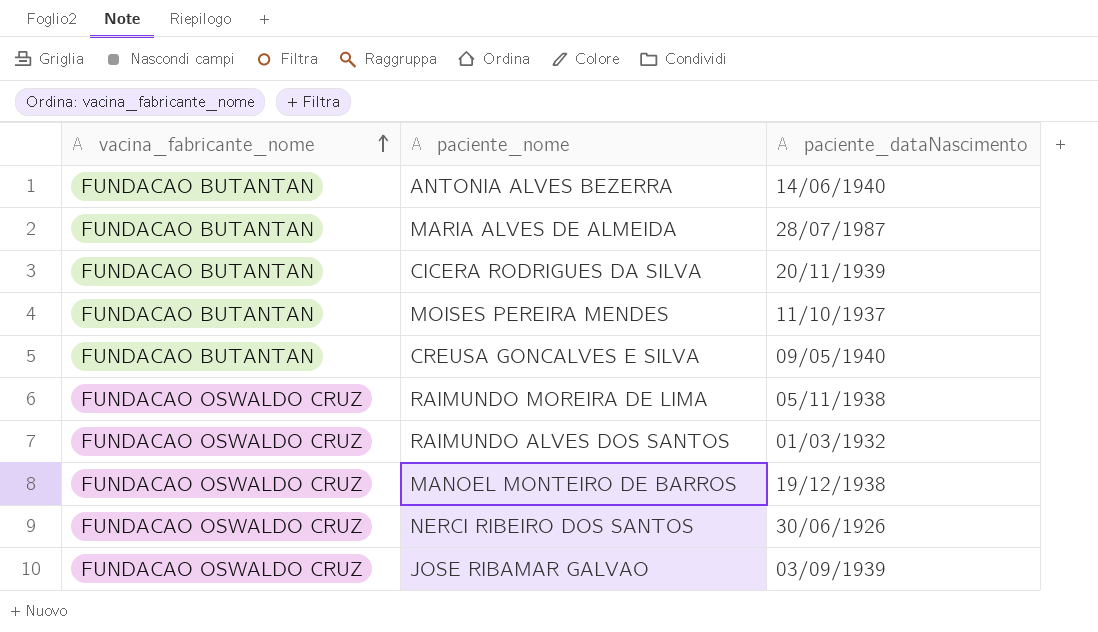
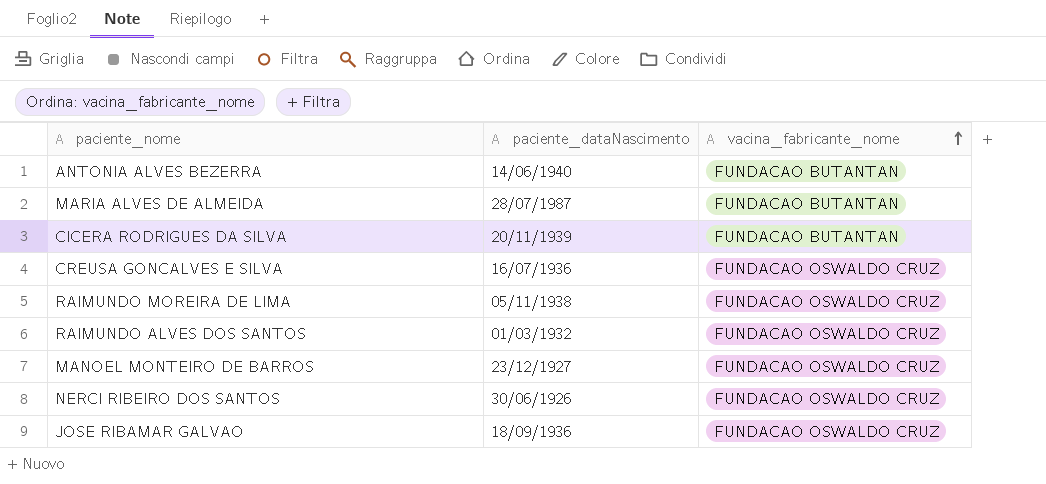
column vacina_fabricante_nome | position: 1 -> 3
row MOISES PEREIRA MENDES: FUNDACAO BUTANTAN | 11/10/1937 -> none
CREUSA GONCALVES E SILVA | paciente_dataNascimento: 09/05/1940 -> 16/07/1936
CREUSA GONCALVES E SILVA | vacina_fabricante_nome: FUNDACAO BUTANTAN -> FUNDACAO OSWALDO CRUZ
MANOEL MONTEIRO DE BARROS | paciente_dataNascimento: 19/12/1938 -> 23/12/1927
JOSE RIBAMAR GALVAO | paciente_dataNascimento: 03/09/1939 -> 18/09/1936

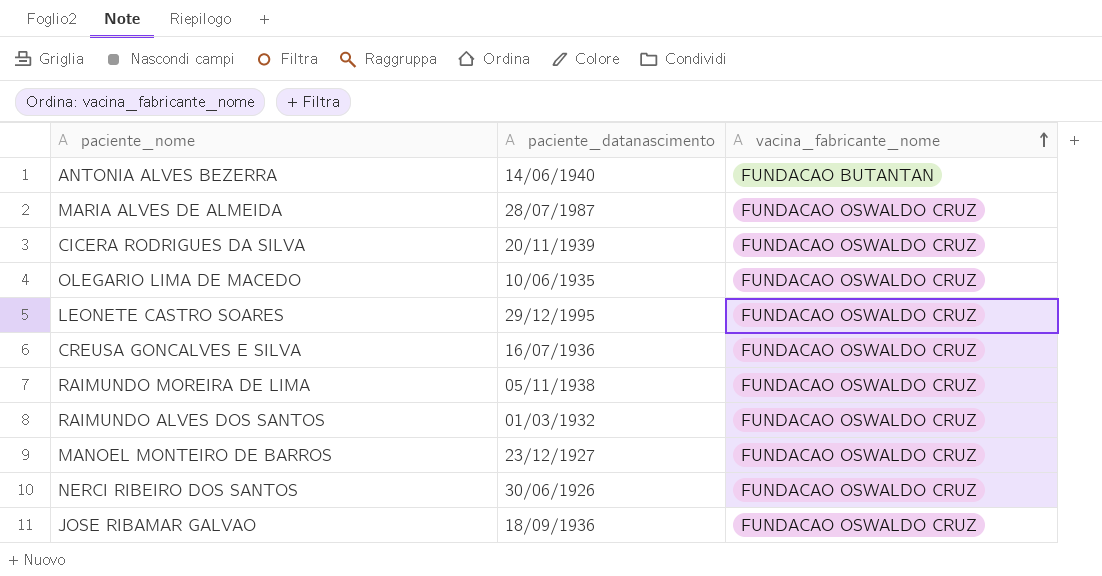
column name: paciente_dataNascimento -> paciente_datanascimento
MARIA ALVES DE ALMEIDA | vacina_fabricante_nome: FUNDACAO BUTANTAN -> FUNDACAO OSWALDO CRUZ
CICERA RODRIGUES DA SILVA | vacina_fabricante_nome: FUNDACAO BUTANTAN -> FUNDACAO OSWALDO CRUZ
row OLEGARIO LIMA DE MACEDO: none -> 10/06/1935 | FUNDACAO OSWALDO CRUZ
row LEONETE CASTRO SOARES: none -> 29/12/1995 | FUNDACAO OSWALDO CRUZ

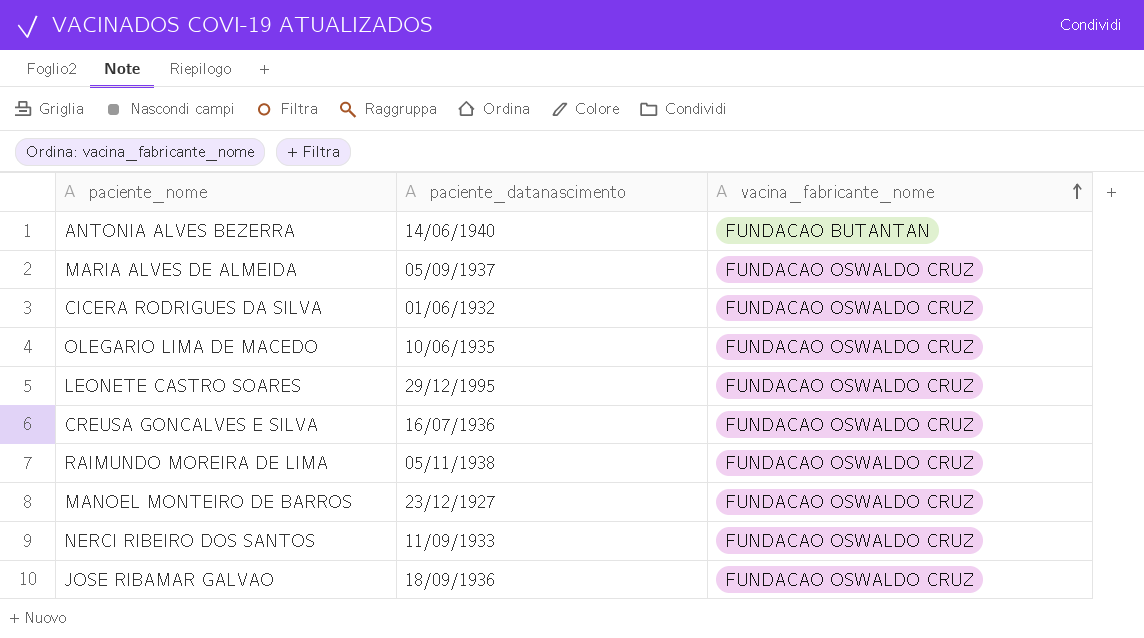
row RAIMUNDO ALVES DOS SANTOS: 01/03/1932 | FUNDACAO OSWALDO CRUZ -> none
MARIA ALVES DE ALMEIDA | paciente_datanascimento: 28/07/1987 -> 05/09/1937
CICERA RODRIGUES DA SILVA | paciente_datanascimento: 20/11/1939 -> 01/06/1932
NERCI RIBEIRO DOS SANTOS | paciente_datanascimento: 30/06/1926 -> 11/09/1933

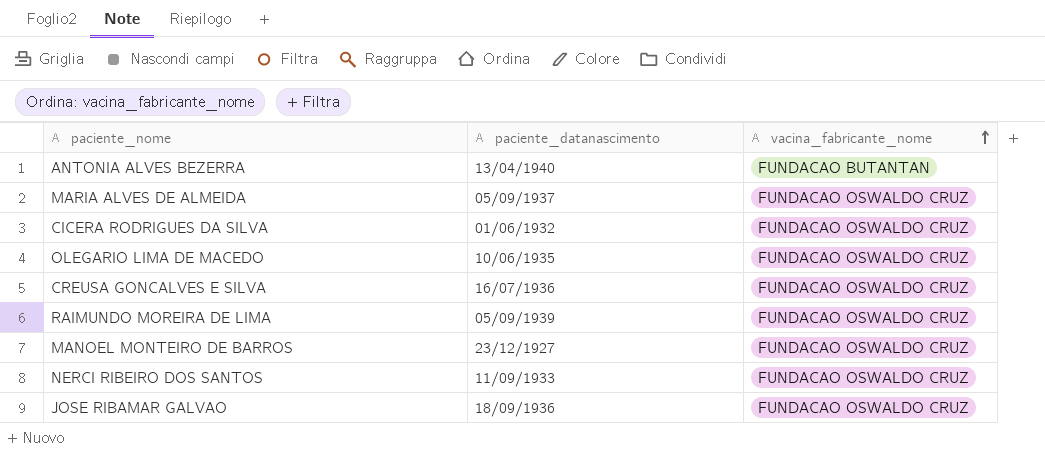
row LEONETE CASTRO SOARES: 29/12/1995 | FUNDACAO OSWALDO CRUZ -> none
ANTONIA ALVES BEZERRA | paciente_datanascimento: 14/06/1940 -> 13/04/1940
RAIMUNDO MOREIRA DE LIMA | paciente_datanascimento: 05/11/1938 -> 05/09/1939

